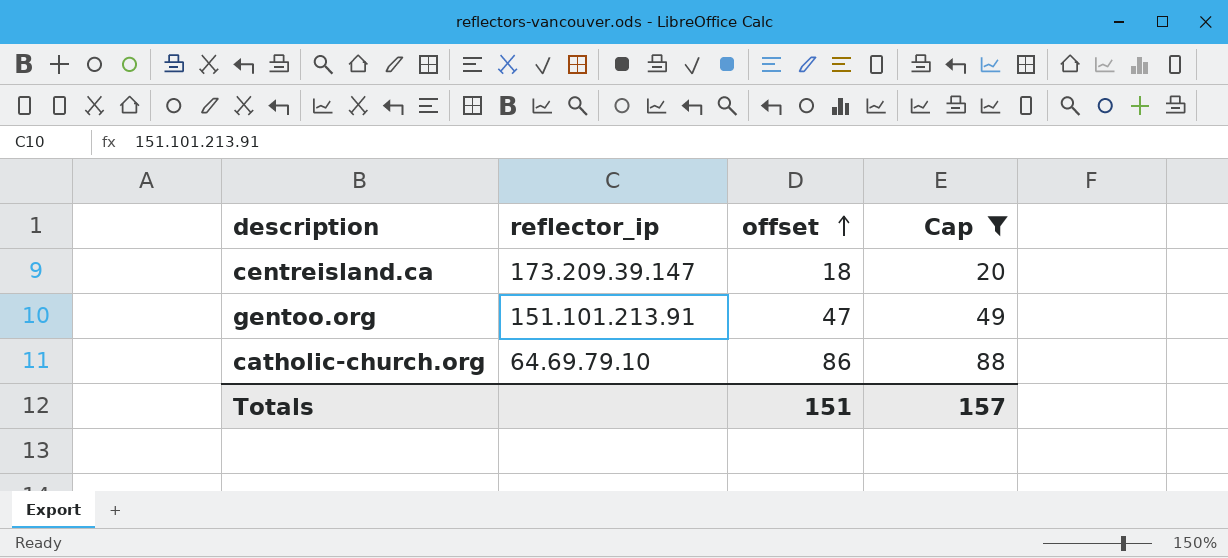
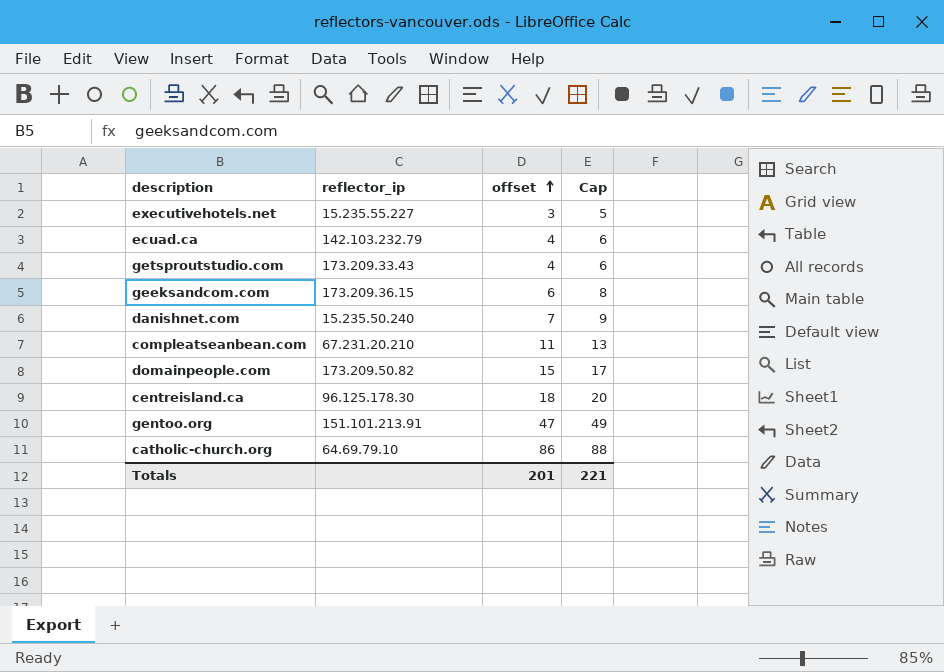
filter: Cap >= 20 -> none
centreisland.ca | reflector_ip: 173.209.39.147 -> 96.125.178.30
Totals | offset: 151 -> 201
Totals | Cap: 157 -> 221

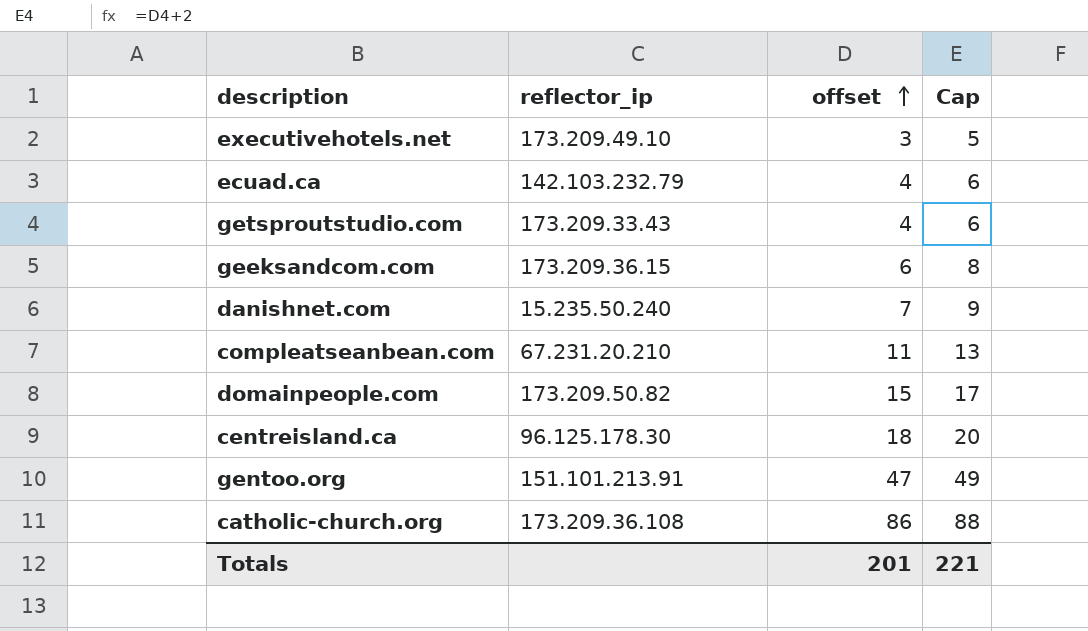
executivehotels.net | reflector_ip: 15.235.55.227 -> 173.209.49.10
catholic-church.org | reflector_ip: 64.69.79.10 -> 173.209.36.108

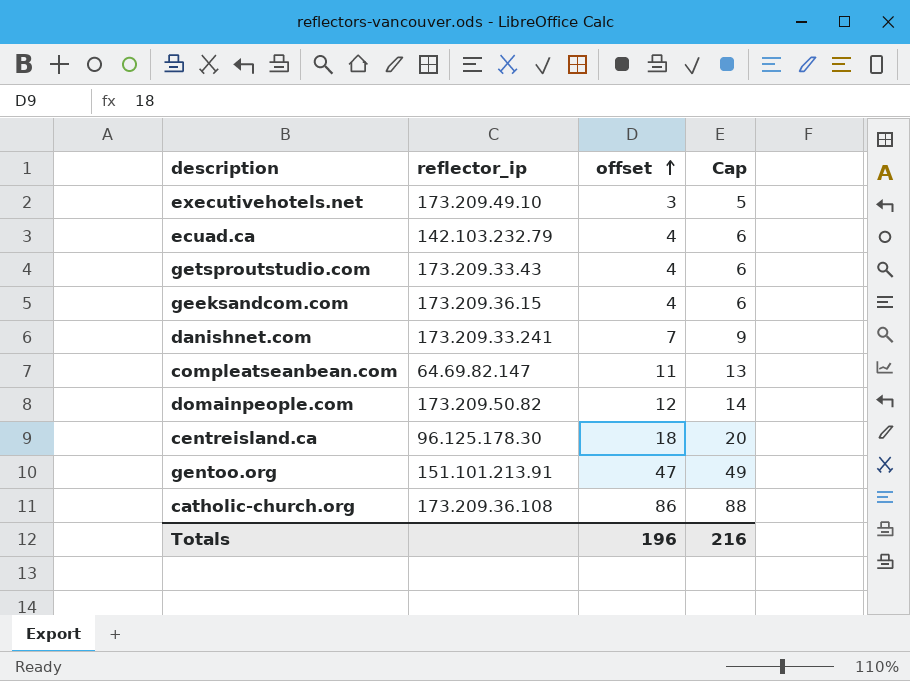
geeksandcom.com | offset: 6 -> 4
geeksandcom.com | Cap: 8 -> 6
danishnet.com | reflector_ip: 15.235.50.240 -> 173.209.33.241
compleatseanbean.com | reflector_ip: 67.231.20.210 -> 64.69.82.147
domainpeople.com | offset: 15 -> 12
domainpeople.com | Cap: 17 -> 14
Totals | offset: 201 -> 196
Totals | Cap: 221 -> 216

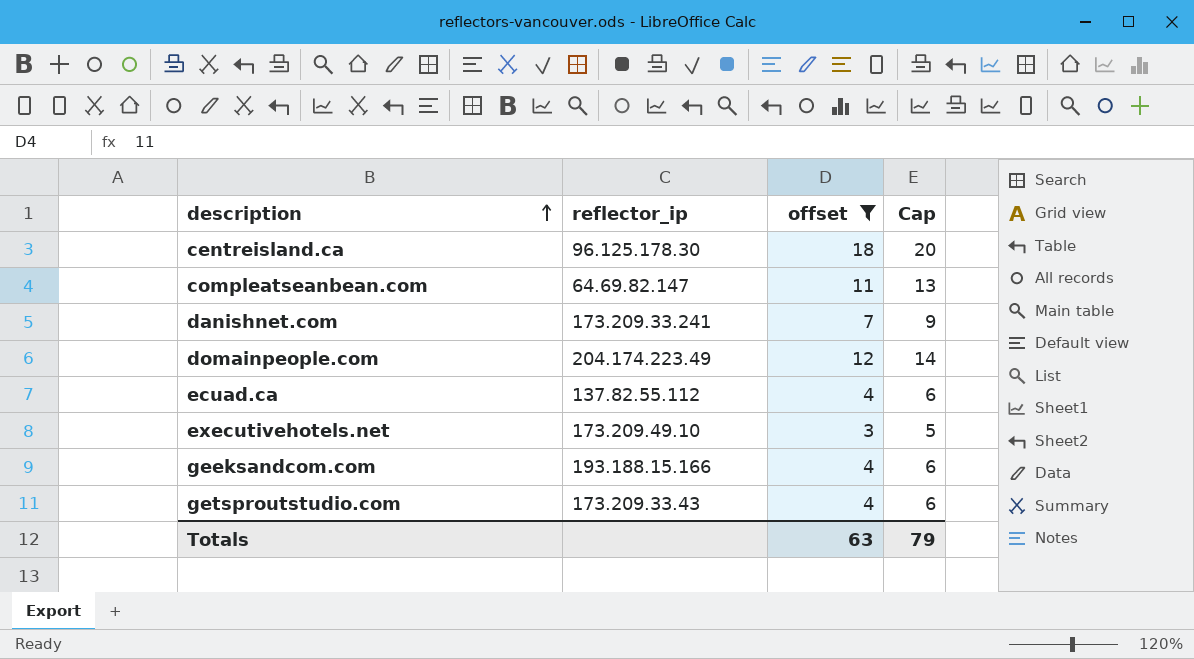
filter: none -> offset <= 18
row order: offset ascending -> description ascending
domainpeople.com | reflector_ip: 173.209.50.82 -> 204.174.223.49
ecuad.ca | reflector_ip: 142.103.232.79 -> 137.82.55.112
geeksandcom.com | reflector_ip: 173.209.36.15 -> 193.188.15.166
Totals | offset: 196 -> 63
Totals | Cap: 216 -> 79

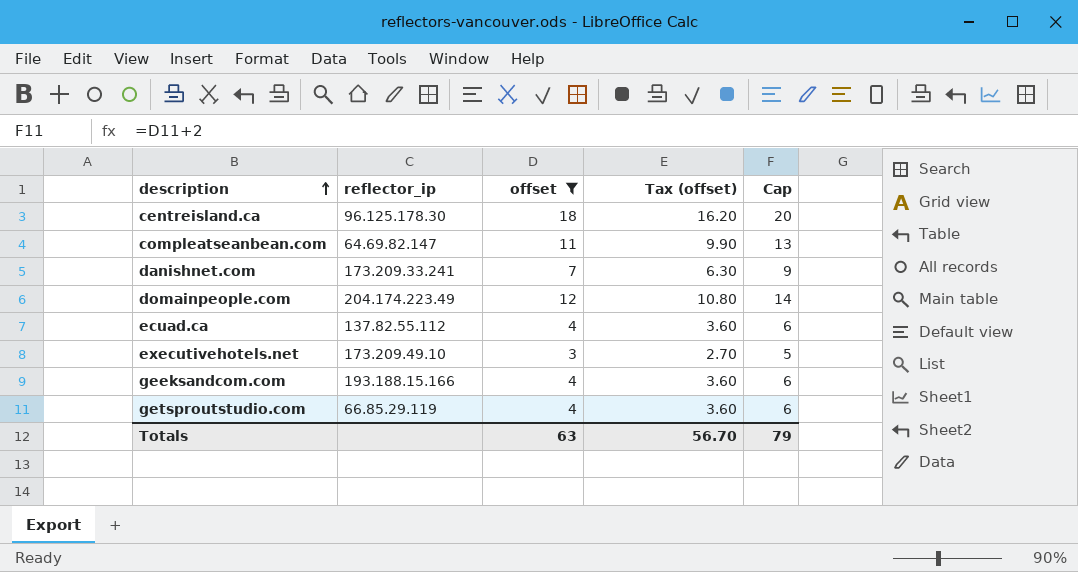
column Tax (offset) | formula: none -> [offset] * 0.9
getsproutstudio.com | reflector_ip: 173.209.33.43 -> 66.85.29.119

